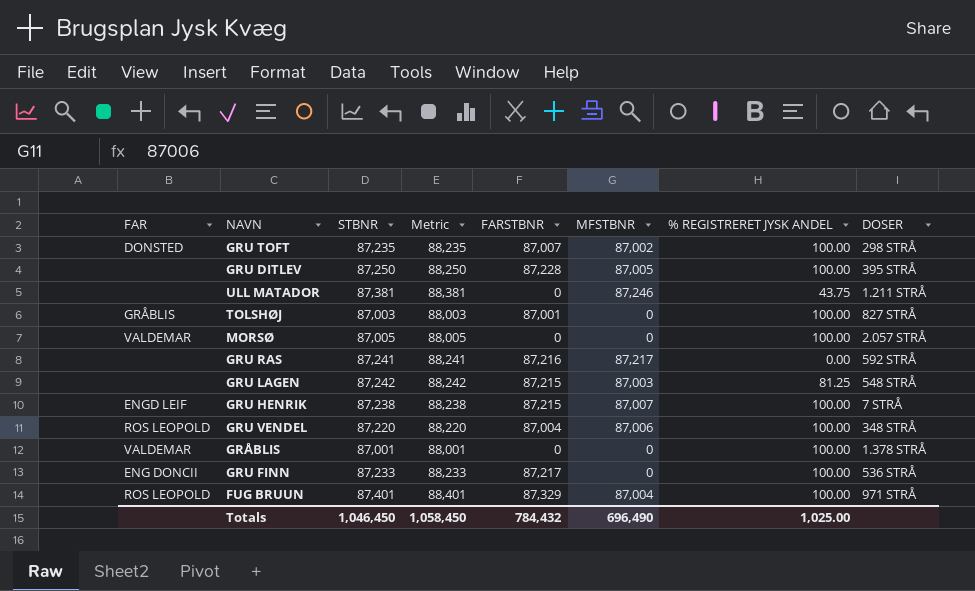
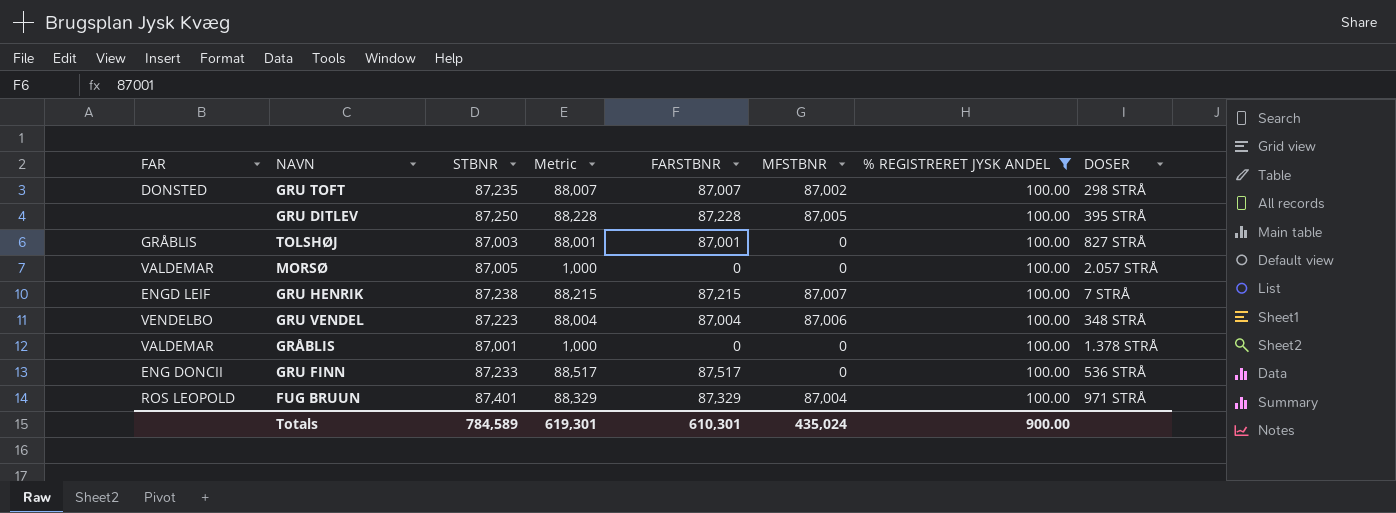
filter: none -> % REGISTRERET JYSK ANDEL = 100.00
column Metric | formula: [STBNR] + 1000 -> [FARSTBNR] + 1000
GRU VENDEL | FAR: ROS LEOPOLD -> VENDELBO
GRU VENDEL | STBNR: 87,220 -> 87,223
GRU FINN | FARSTBNR: 87,217 -> 87,517
Totals | STBNR: 1,046,450 -> 784,589
Totals | Metric: 1,058,450 -> 619,301
Totals | FARSTBNR: 784,432 -> 610,301
Totals | MFSTBNR: 696,490 -> 435,024
Totals | % REGISTRERET JYSK ANDEL: 1,025.00 -> 900.00

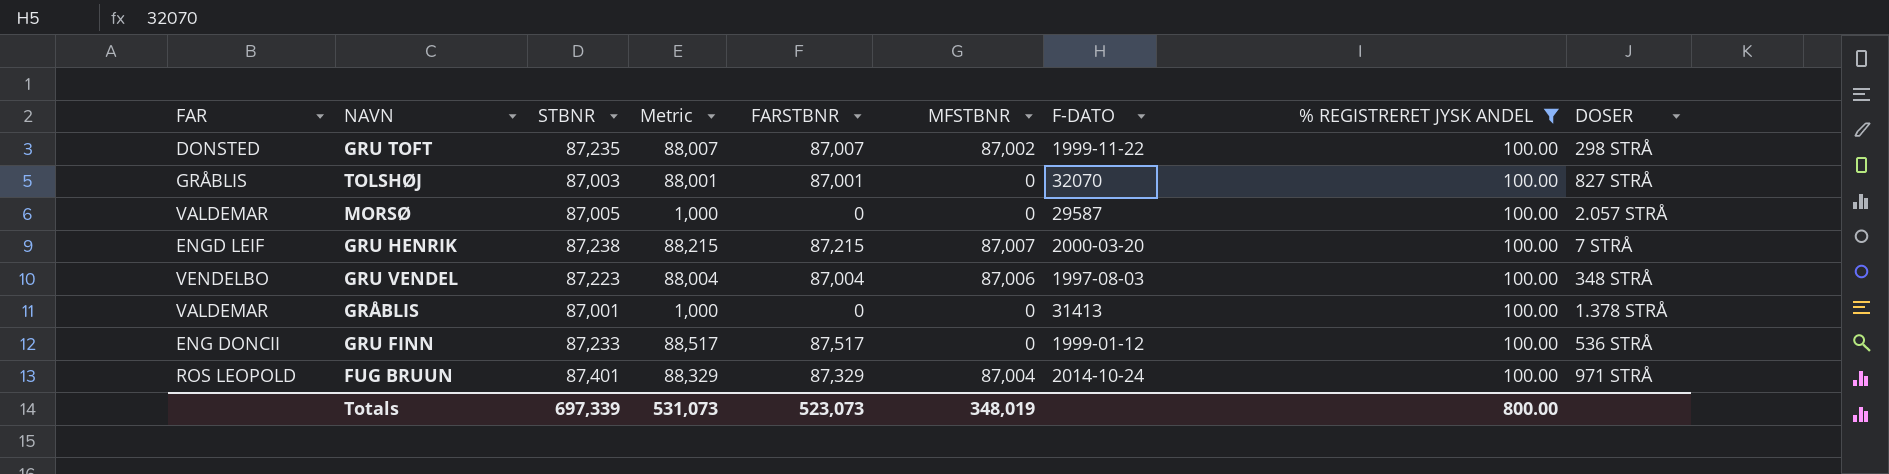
column F-DATO | position: none -> 7
row GRU DITLEV: none | 87,250 | 88,228 | 87,228 | 87,005 | 100.00 | 395 STRÅ -> none
Totals | STBNR: 784,589 -> 697,339
Totals | Metric: 619,301 -> 531,073
Totals | FARSTBNR: 610,301 -> 523,073
Totals | MFSTBNR: 435,024 -> 348,019
Totals | % REGISTRERET JYSK ANDEL: 900.00 -> 800.00

